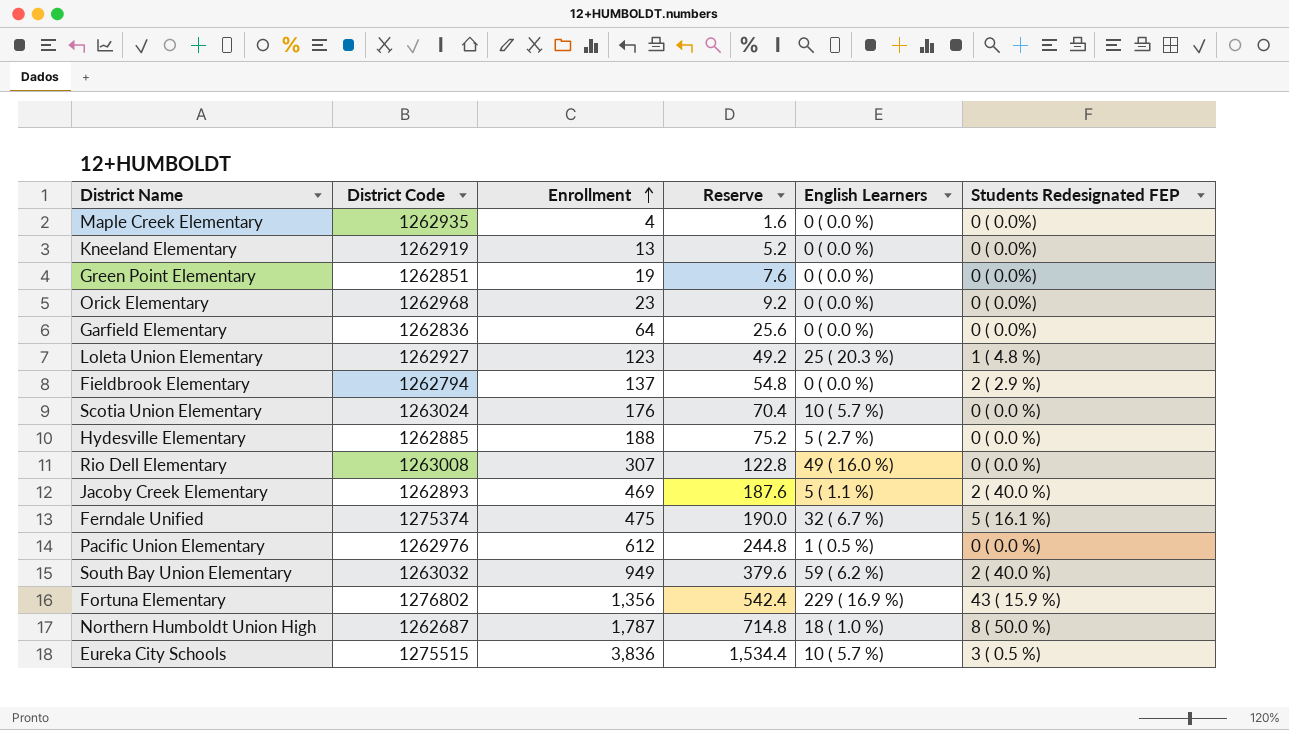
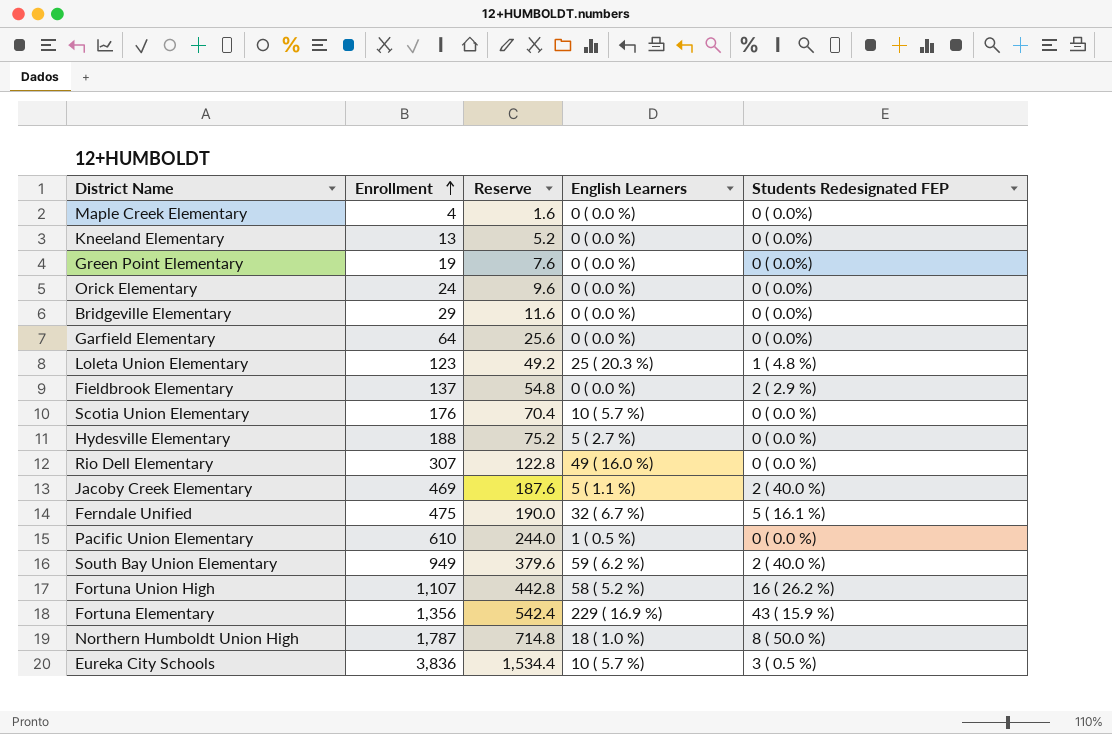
column District Code | position: 2 -> none
Orick Elementary | Enrollment: 23 -> 24
Orick Elementary | Reserve: 9.2 -> 9.6
row Bridgeville Elementary: none -> 29 | 11.6 | 0 ( 0.0 %) | 0 ( 0.0%)
Pacific Union Elementary | Enrollment: 612 -> 610
Pacific Union Elementary | Reserve: 244.8 -> 244.0
row Fortuna Union High: none -> 1,107 | 442.8 | 58 ( 5.2 %) | 16 ( 26.2 %)

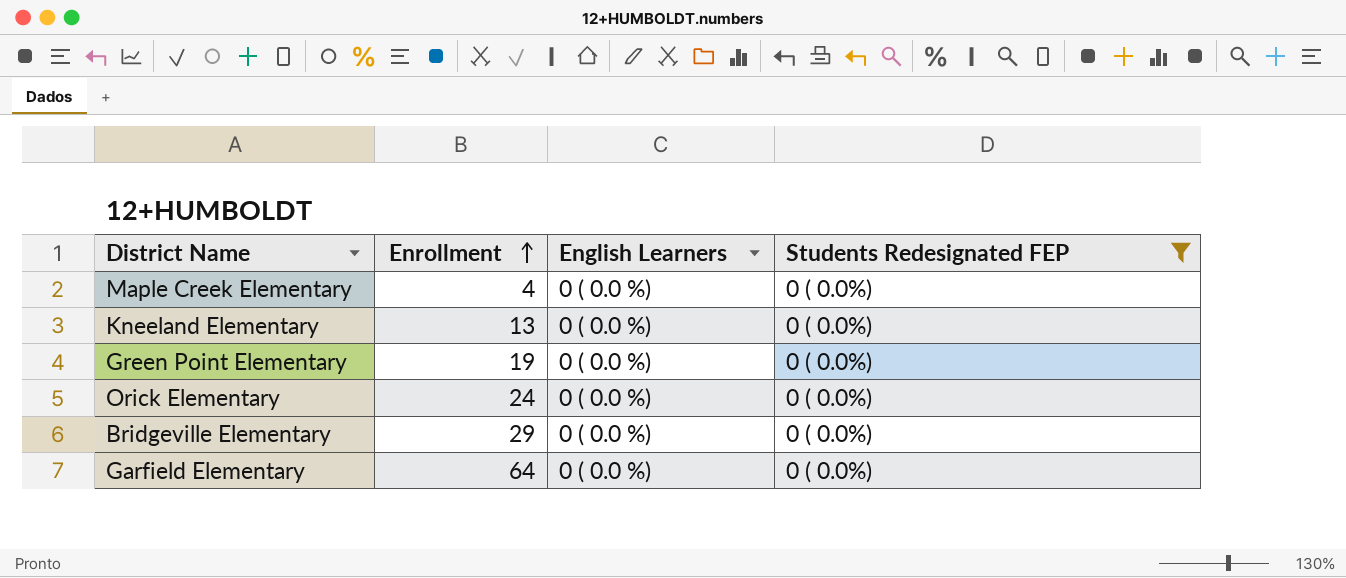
filter: none -> Students Redesignated FEP = 0 ( 0.0%)
column Reserve | formula: [Enrollment] * 0.4 -> none

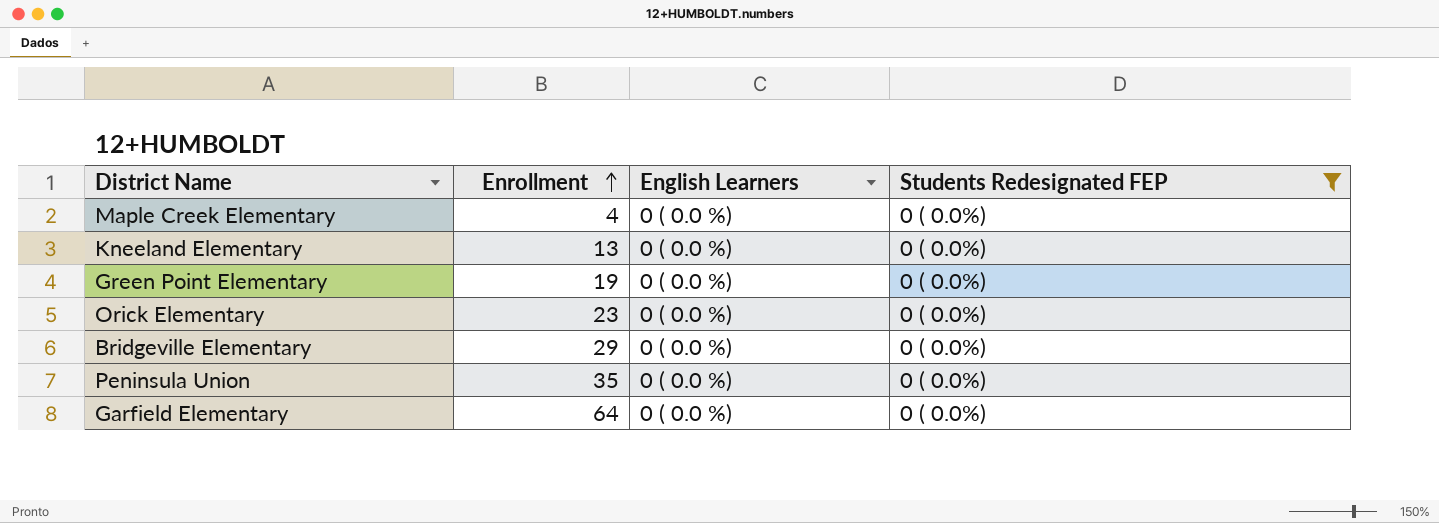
Orick Elementary | Enrollment: 24 -> 23
row Peninsula Union: none -> 35 | 0 ( 0.0 %) | 0 ( 0.0%)

